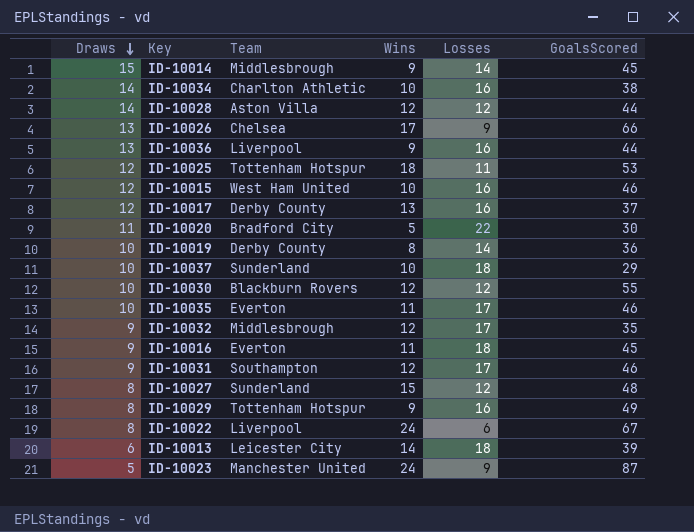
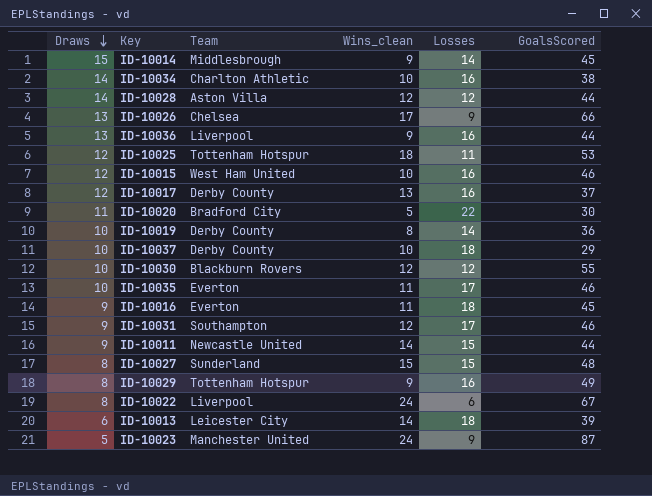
column name: Wins -> Wins_clean
row ID-10032: 9 | Middlesbrough | 12 | 17 | 35 -> none
ID-10037 | Team: Sunderland -> Derby County
row ID-10011: none -> 9 | Newcastle United | 14 | 15 | 44
ID-10027 | Losses: 12 -> 15

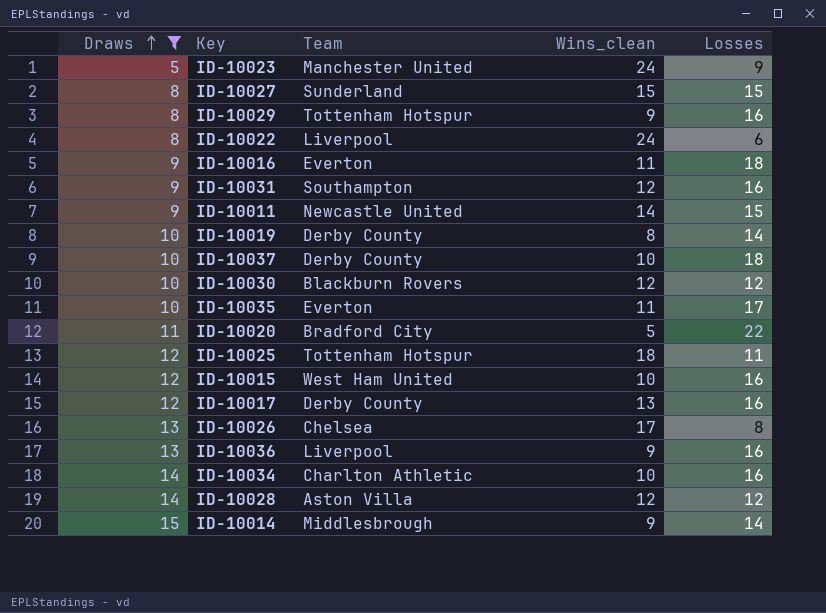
filter: none -> Draws != 6
row order: Draws descending -> Draws ascending
column GoalsScored | position: 6 -> none
ID-10031 | Losses: 17 -> 16
ID-10026 | Losses: 9 -> 8

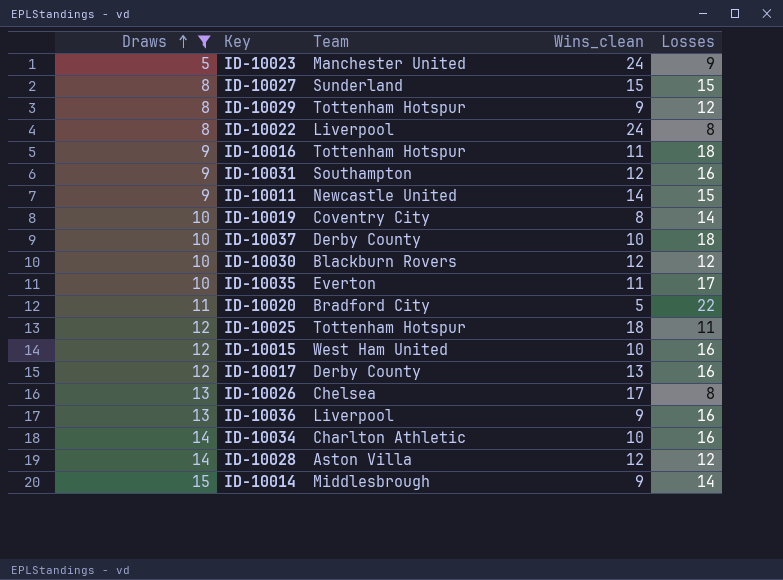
ID-10029 | Losses: 16 -> 12
ID-10022 | Losses: 6 -> 8
ID-10016 | Team: Everton -> Tottenham Hotspur
ID-10019 | Team: Derby County -> Coventry City

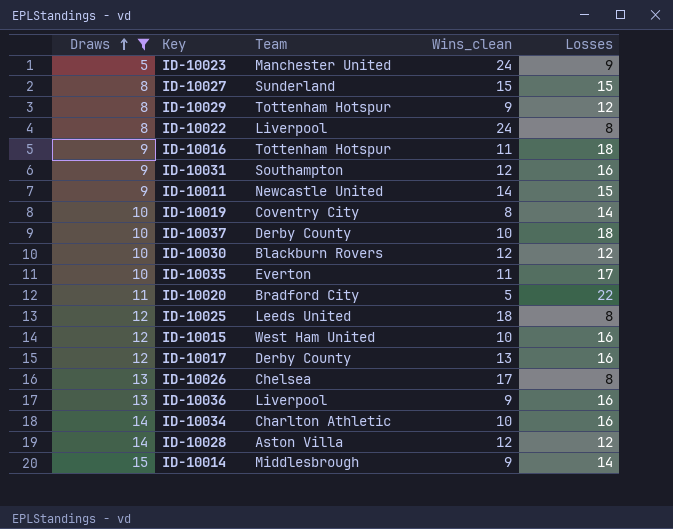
ID-10025 | Team: Tottenham Hotspur -> Leeds United
ID-10025 | Losses: 11 -> 8

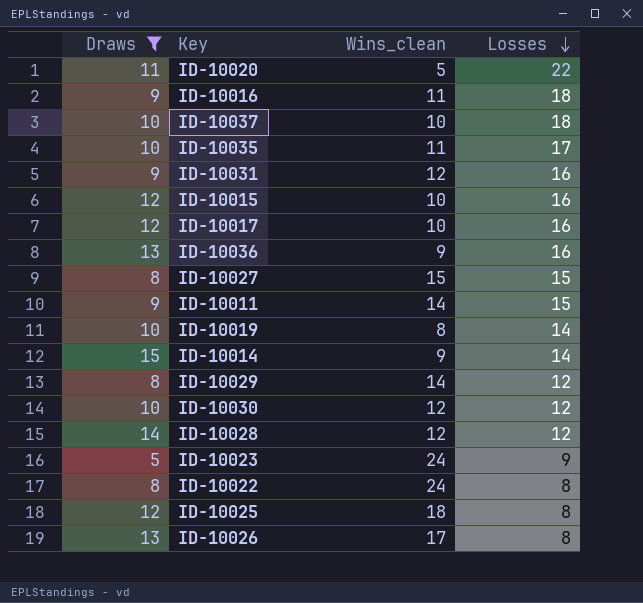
row order: Draws ascending -> Losses descending
column Team | position: 3 -> none
row ID-10034: 14 | Charlton Athletic | 10 | 16 -> none
ID-10017 | Wins_clean: 13 -> 10
ID-10029 | Wins_clean: 9 -> 14

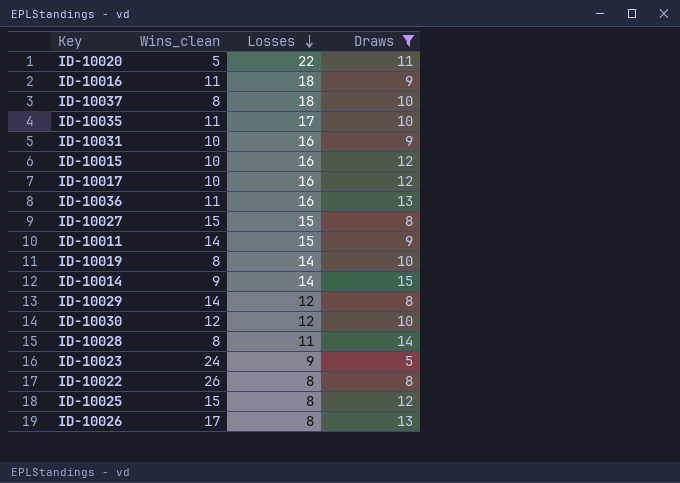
column Draws | position: 1 -> 4
ID-10037 | Wins_clean: 10 -> 8
ID-10031 | Wins_clean: 12 -> 10
ID-10036 | Wins_clean: 9 -> 11
ID-10028 | Wins_clean: 12 -> 8
ID-10028 | Losses: 12 -> 11
ID-10022 | Wins_clean: 24 -> 26
ID-10025 | Wins_clean: 18 -> 15

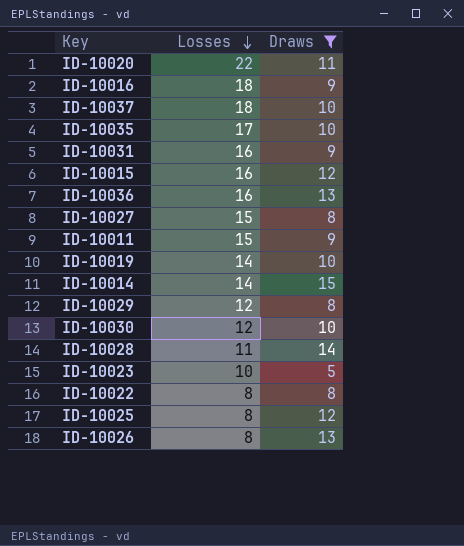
column Wins_clean | position: 2 -> none
row ID-10017: 10 | 16 | 12 -> none
ID-10023 | Losses: 9 -> 10

